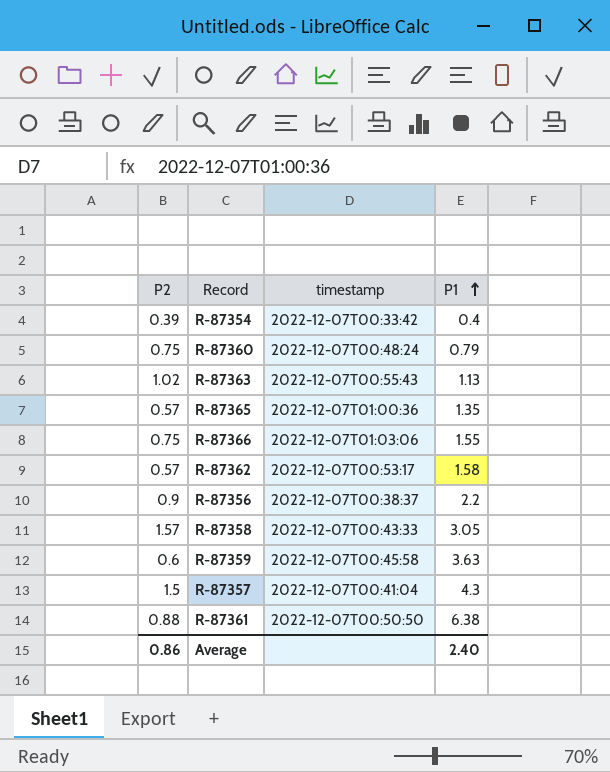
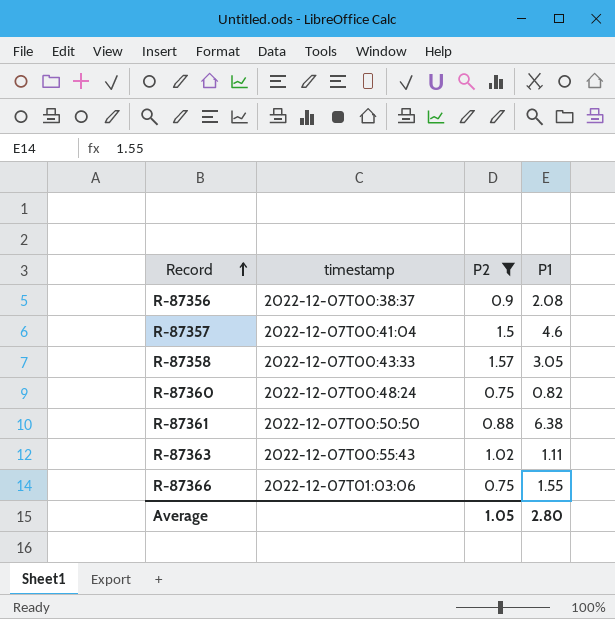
filter: none -> P2 >= 0.75
row order: P1 ascending -> Record ascending
column P2 | position: 1 -> 3
R-87356 | P1: 2.2 -> 2.08
R-87357 | P1: 4.3 -> 4.6
R-87360 | P1: 0.79 -> 0.82
R-87363 | P1: 1.13 -> 1.11
Average | P2: 0.86 -> 1.05
Average | P1: 2.40 -> 2.80

